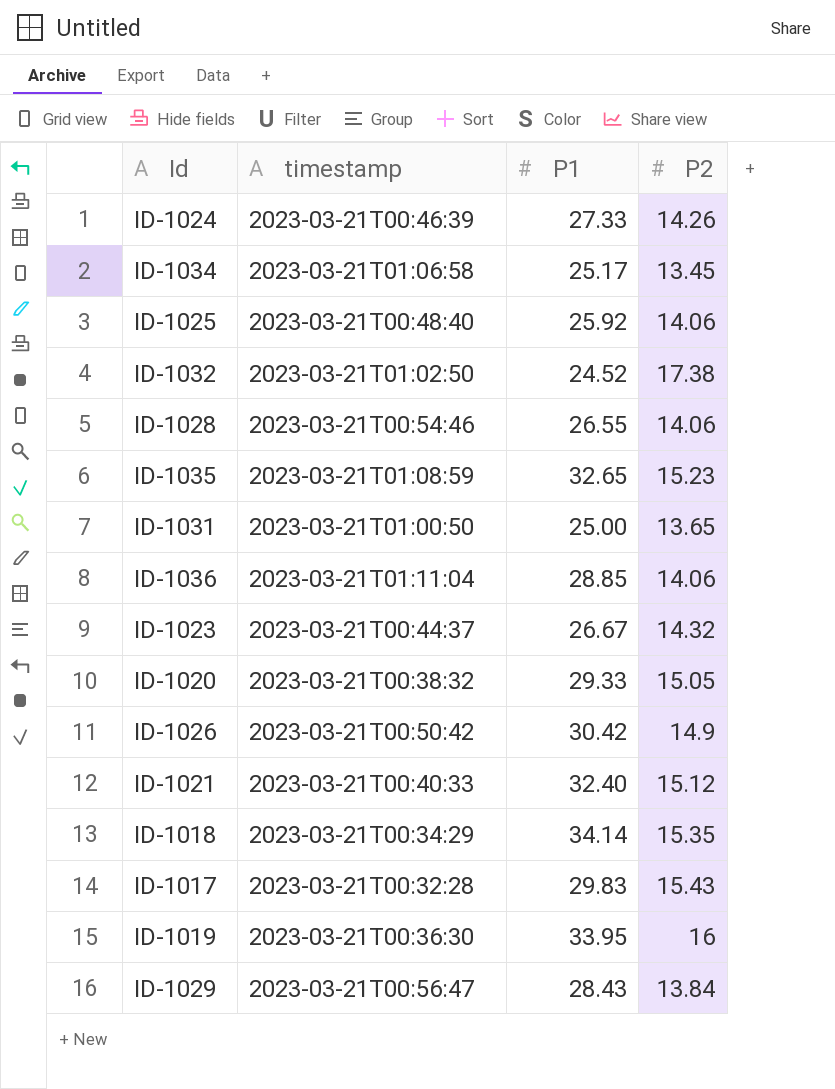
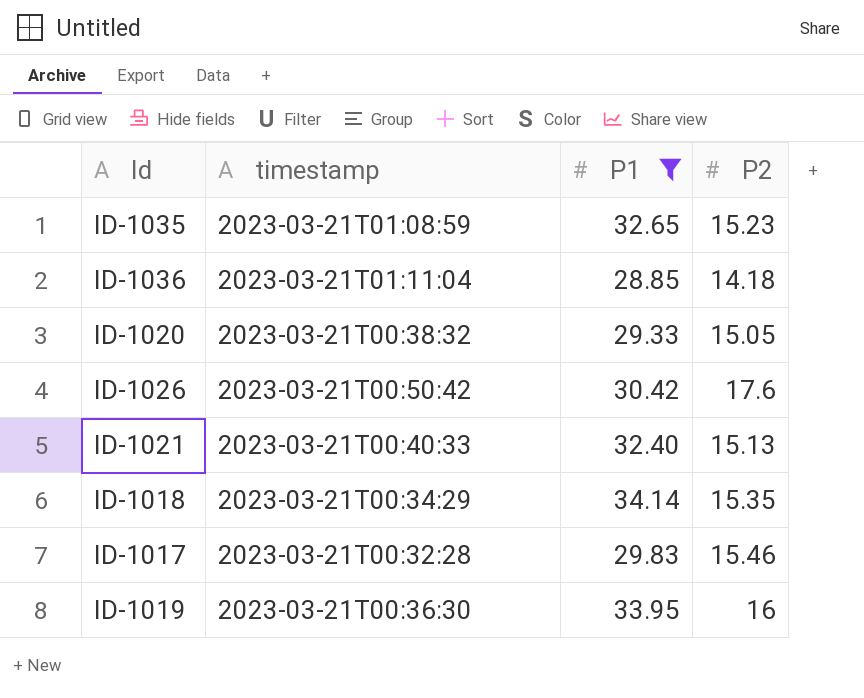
filter: none -> P1 >= 28.85
ID-1036 | P2: 14.06 -> 14.18
ID-1026 | P2: 14.9 -> 17.6
ID-1021 | P2: 15.12 -> 15.13
ID-1017 | P2: 15.43 -> 15.46

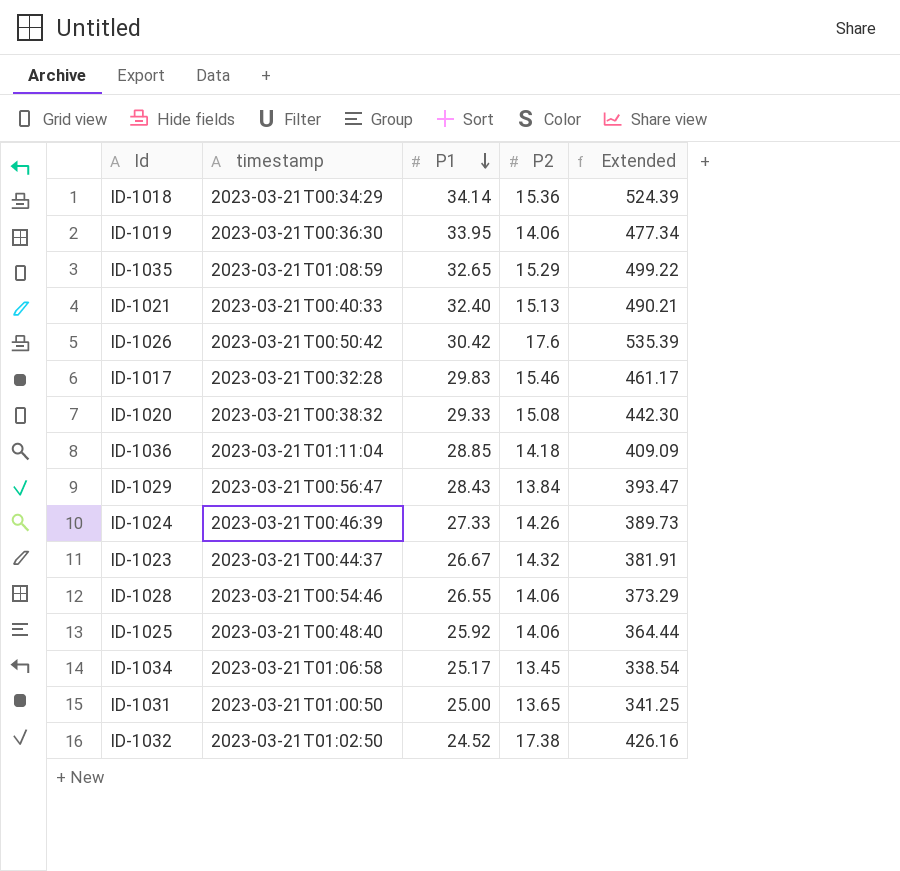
filter: P1 >= 28.85 -> none
row order: none -> P1 descending
column Extended | formula: none -> [P1] * [P2]
ID-1018 | P2: 15.35 -> 15.36
ID-1019 | P2: 16 -> 14.06
ID-1035 | P2: 15.23 -> 15.29
ID-1020 | P2: 15.05 -> 15.08

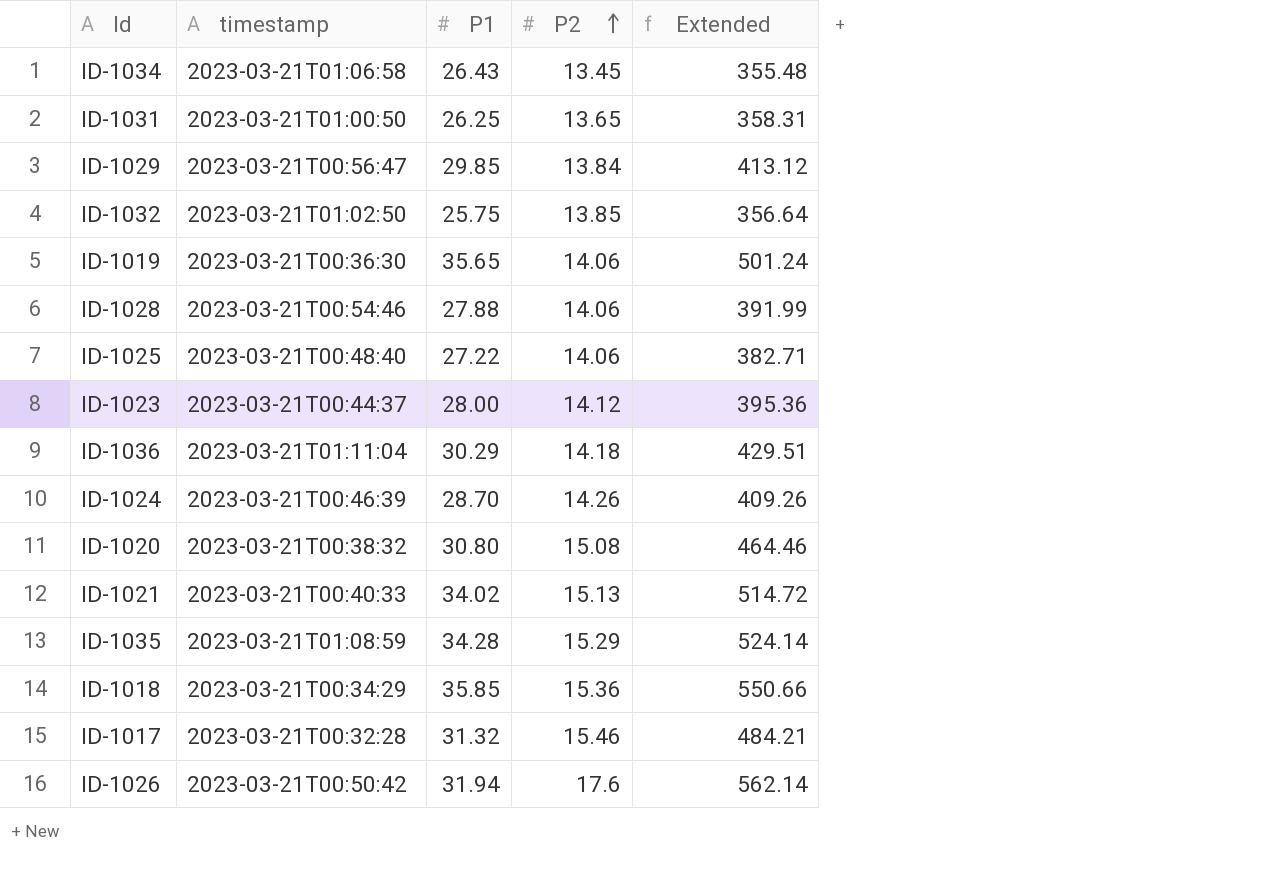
row order: P1 descending -> P2 ascending
ID-1034 | P1: 25.17 -> 26.43
ID-1034 | Extended: 338.54 -> 355.48
ID-1031 | P1: 25.00 -> 26.25
ID-1031 | Extended: 341.25 -> 358.31
ID-1029 | P1: 28.43 -> 29.85
ID-1029 | Extended: 393.47 -> 413.12
ID-1032 | P1: 24.52 -> 25.75
ID-1032 | P2: 17.38 -> 13.85
ID-1032 | Extended: 426.16 -> 356.64
ID-1019 | P1: 33.95 -> 35.65
ID-1019 | Extended: 477.34 -> 501.24
ID-1028 | P1: 26.55 -> 27.88
ID-1028 | Extended: 373.29 -> 391.99
ID-1025 | P1: 25.92 -> 27.22
ID-1025 | Extended: 364.44 -> 382.71
ID-1023 | P1: 26.67 -> 28.00
ID-1023 | P2: 14.32 -> 14.12
ID-1023 | Extended: 381.91 -> 395.36
ID-1036 | P1: 28.85 -> 30.29
ID-1036 | Extended: 409.09 -> 429.51
ID-1024 | P1: 27.33 -> 28.70
ID-1024 | Extended: 389.73 -> 409.26
ID-1020 | P1: 29.33 -> 30.80
ID-1020 | Extended: 442.30 -> 464.46
ID-1021 | P1: 32.40 -> 34.02
ID-1021 | Extended: 490.21 -> 514.72
ID-1035 | P1: 32.65 -> 34.28
ID-1035 | Extended: 499.22 -> 524.14
ID-1018 | P1: 34.14 -> 35.85
ID-1018 | Extended: 524.39 -> 550.66
ID-1017 | P1: 29.83 -> 31.32
ID-1017 | Extended: 461.17 -> 484.21
ID-1026 | P1: 30.42 -> 31.94
ID-1026 | Extended: 535.39 -> 562.14

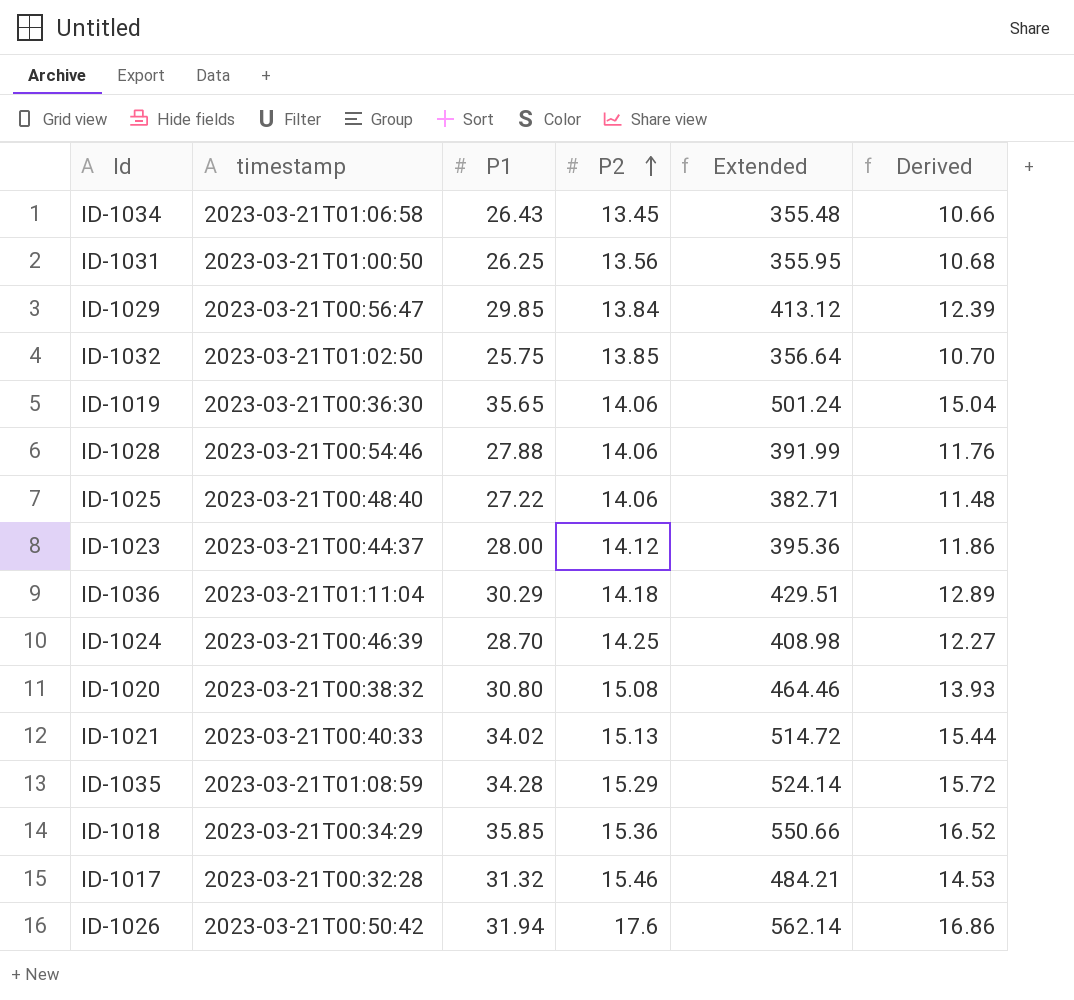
column Derived | formula: none -> [Extended] * 0.03
ID-1031 | P2: 13.65 -> 13.56
ID-1031 | Extended: 358.31 -> 355.95
ID-1024 | P2: 14.26 -> 14.25
ID-1024 | Extended: 409.26 -> 408.98

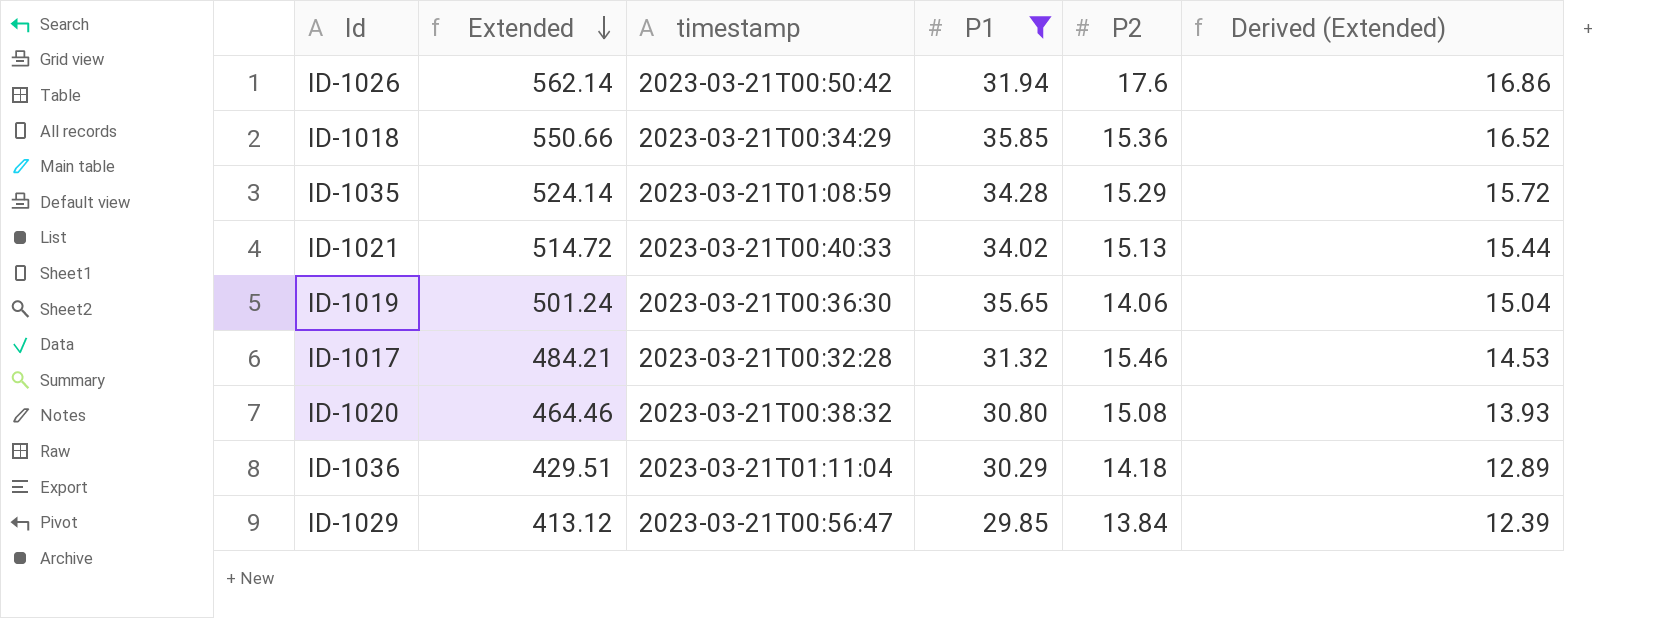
filter: none -> P1 >= 29.85
row order: P2 ascending -> Extended descending
column Extended | position: 5 -> 2
column name: Derived -> Derived (Extended)

